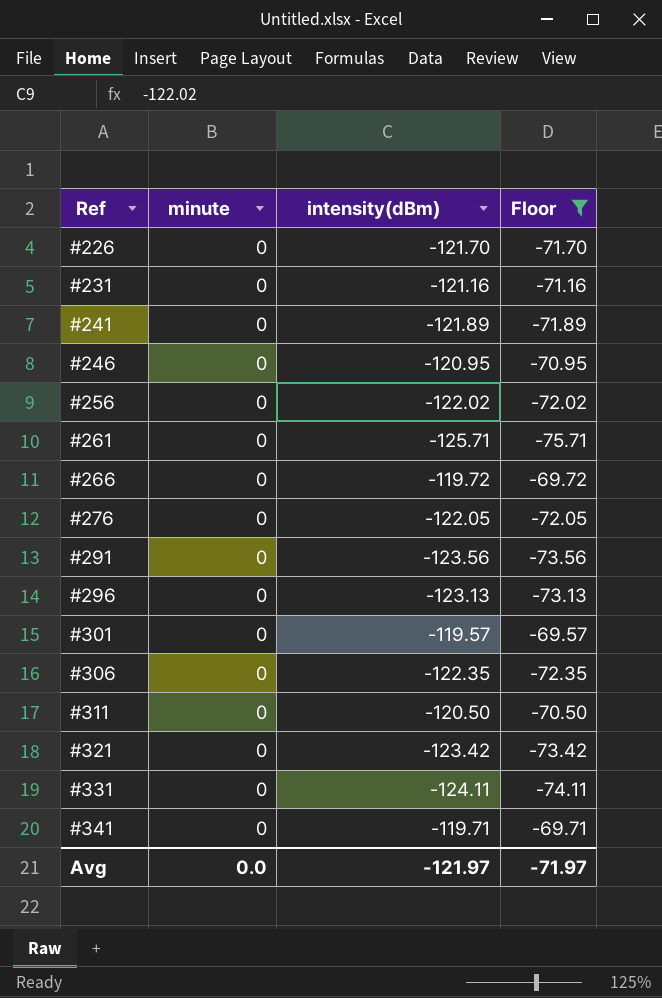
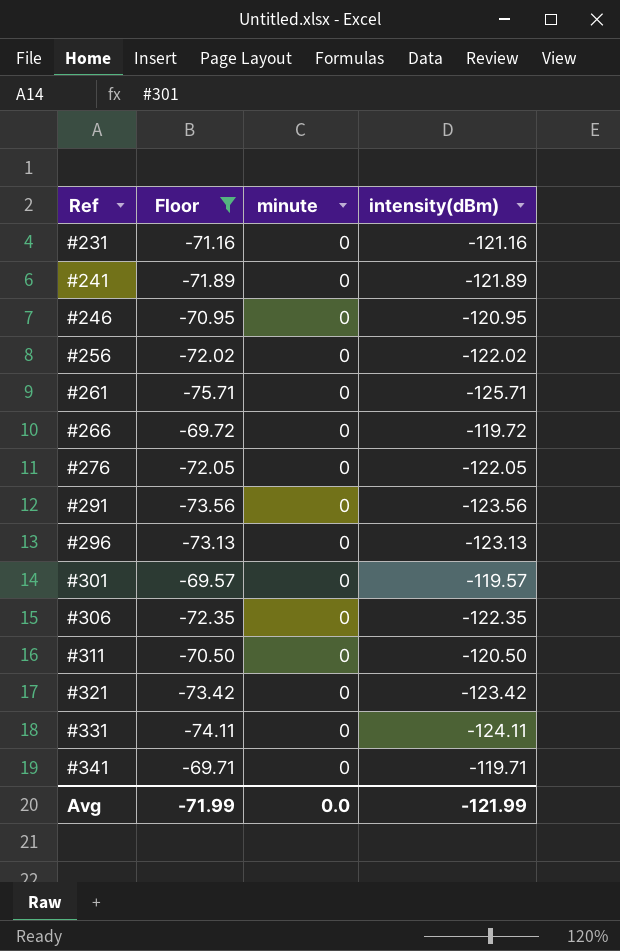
column Floor | position: 4 -> 2
row #226: 0 | -121.70 | -71.70 -> none
Avg | Floor: -71.97 -> -71.99
Avg | intensity(dBm): -121.97 -> -121.99

